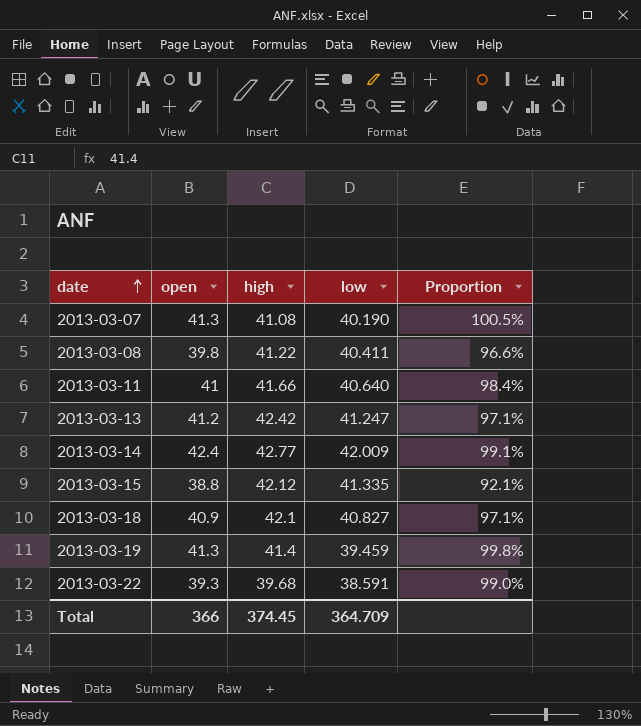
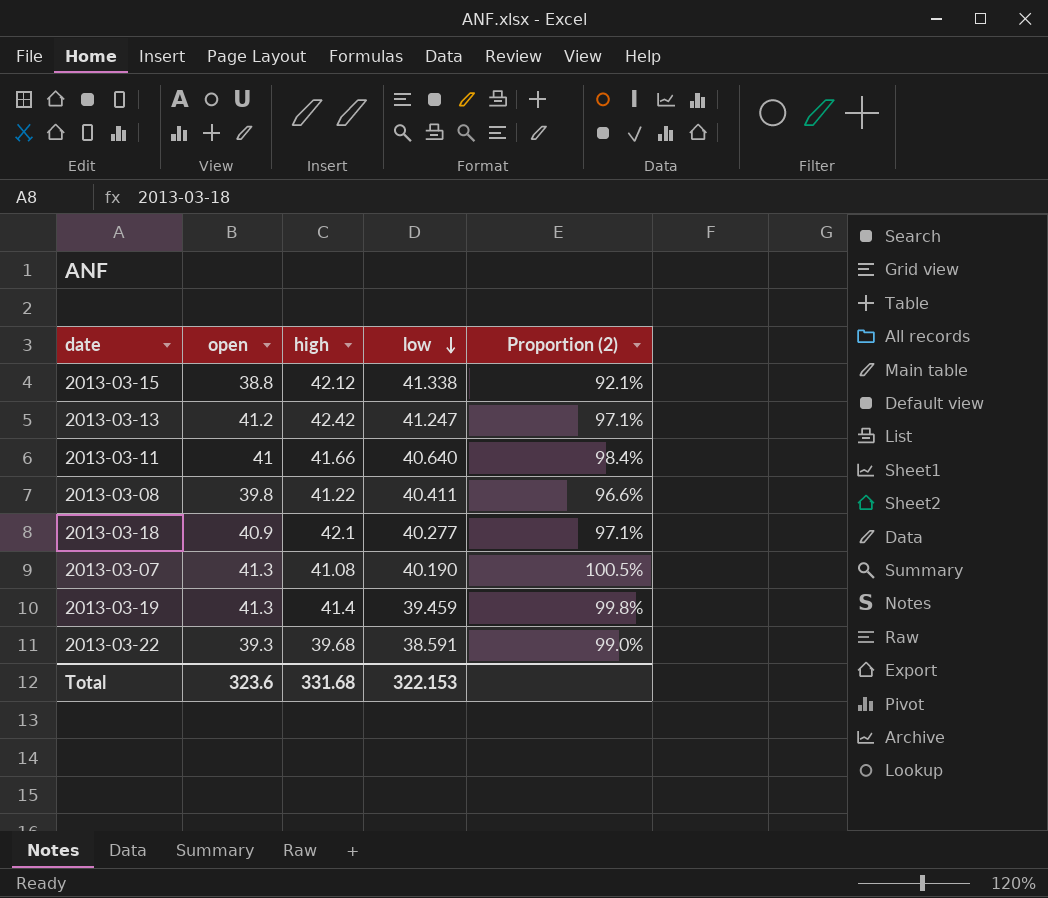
row order: date ascending -> low descending
column name: Proportion -> Proportion (2)
row 2013-03-14: 42.4 | 42.77 | 42.009 | 99.1% -> none
2013-03-15 | low: 41.335 -> 41.338
2013-03-18 | low: 40.827 -> 40.277
Total | open: 366 -> 323.6
Total | high: 374.45 -> 331.68
Total | low: 364.709 -> 322.153

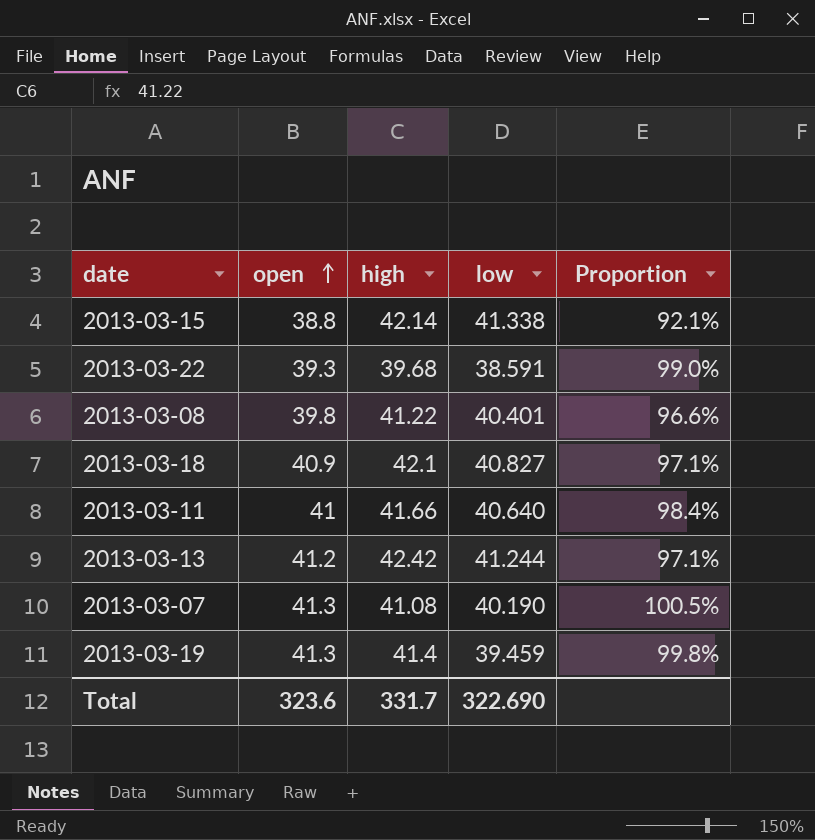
row order: low descending -> open ascending
column name: Proportion (2) -> Proportion
2013-03-15 | high: 42.12 -> 42.14
2013-03-08 | low: 40.411 -> 40.401
2013-03-18 | low: 40.277 -> 40.827
2013-03-13 | low: 41.247 -> 41.244
Total | high: 331.68 -> 331.7
Total | low: 322.153 -> 322.690

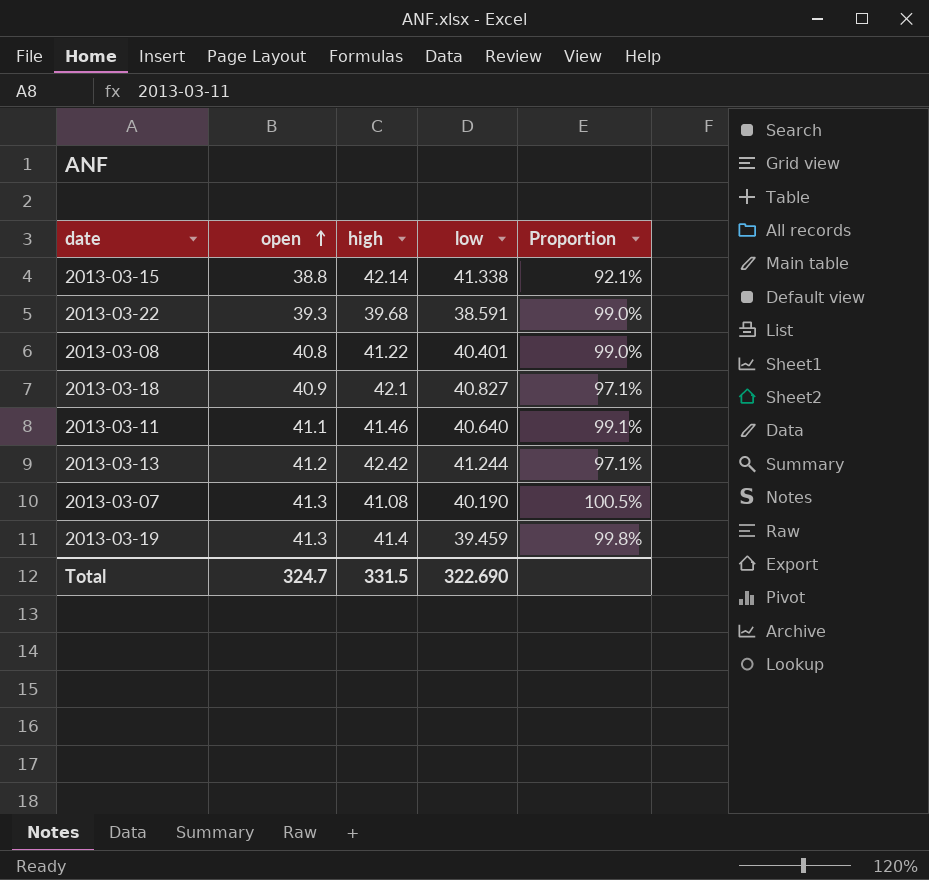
2013-03-08 | open: 39.8 -> 40.8
2013-03-08 | Proportion: 96.6% -> 99.0%
2013-03-11 | open: 41 -> 41.1
2013-03-11 | high: 41.66 -> 41.46
2013-03-11 | Proportion: 98.4% -> 99.1%
Total | open: 323.6 -> 324.7
Total | high: 331.7 -> 331.5

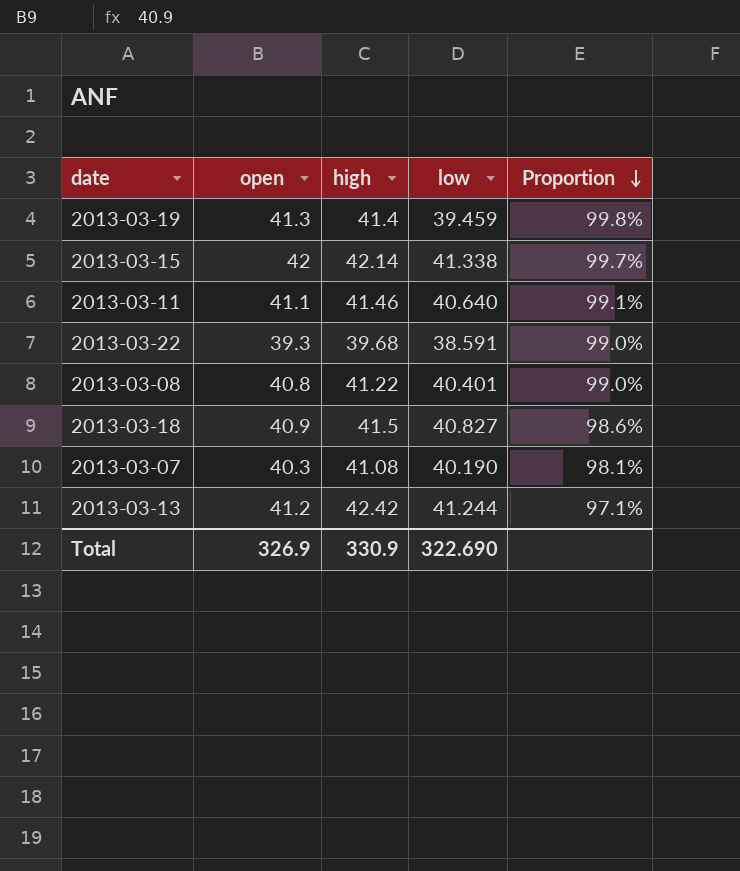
row order: open ascending -> Proportion descending
2013-03-15 | open: 38.8 -> 42
2013-03-15 | Proportion: 92.1% -> 99.7%
2013-03-18 | high: 42.1 -> 41.5
2013-03-18 | Proportion: 97.1% -> 98.6%
2013-03-07 | open: 41.3 -> 40.3
2013-03-07 | Proportion: 100.5% -> 98.1%
Total | open: 324.7 -> 326.9
Total | high: 331.5 -> 330.9

